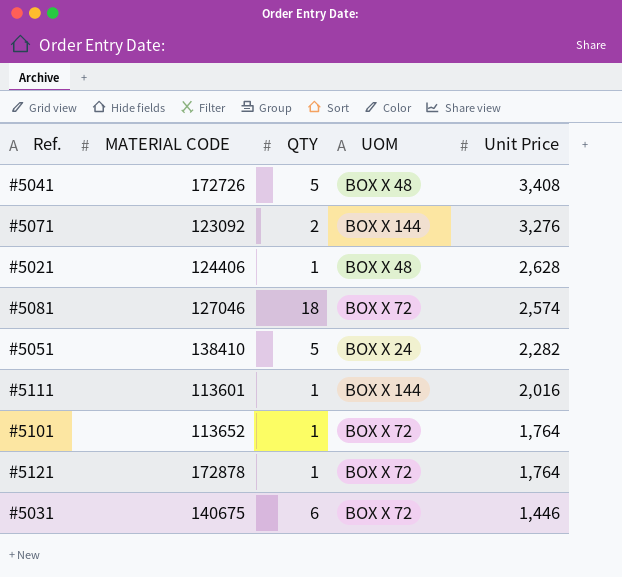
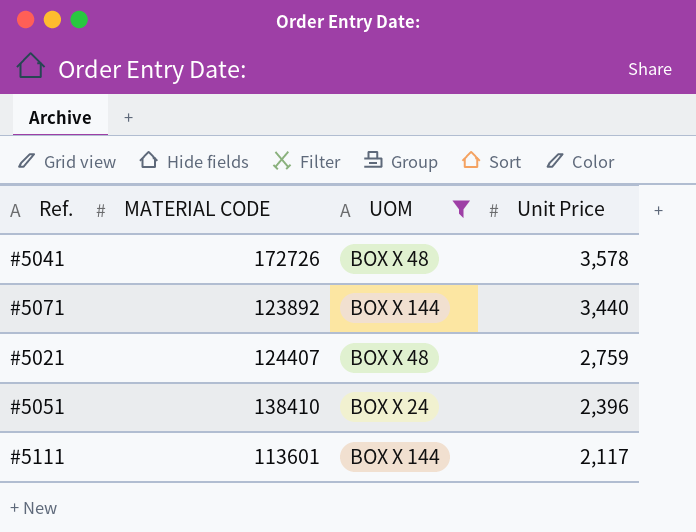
filter: none -> UOM != BOX X 72
column QTY | position: 3 -> none
#5041 | Unit Price: 3,408 -> 3,578
#5071 | MATERIAL CODE: 123092 -> 123892
#5071 | Unit Price: 3,276 -> 3,440
#5021 | MATERIAL CODE: 124406 -> 124407
#5021 | Unit Price: 2,628 -> 2,759
#5051 | Unit Price: 2,282 -> 2,396
#5111 | Unit Price: 2,016 -> 2,117

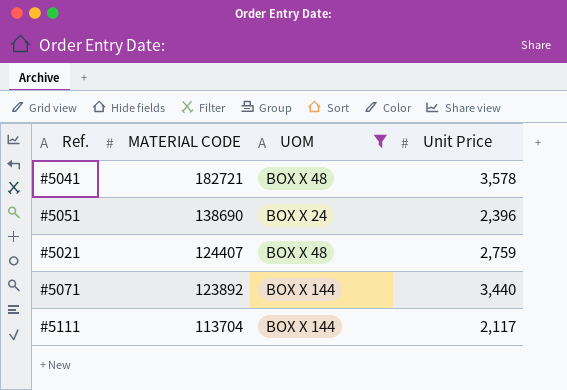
row order: Unit Price descending -> MATERIAL CODE descending
#5041 | MATERIAL CODE: 172726 -> 182721
#5051 | MATERIAL CODE: 138410 -> 138690
#5111 | MATERIAL CODE: 113601 -> 113704

